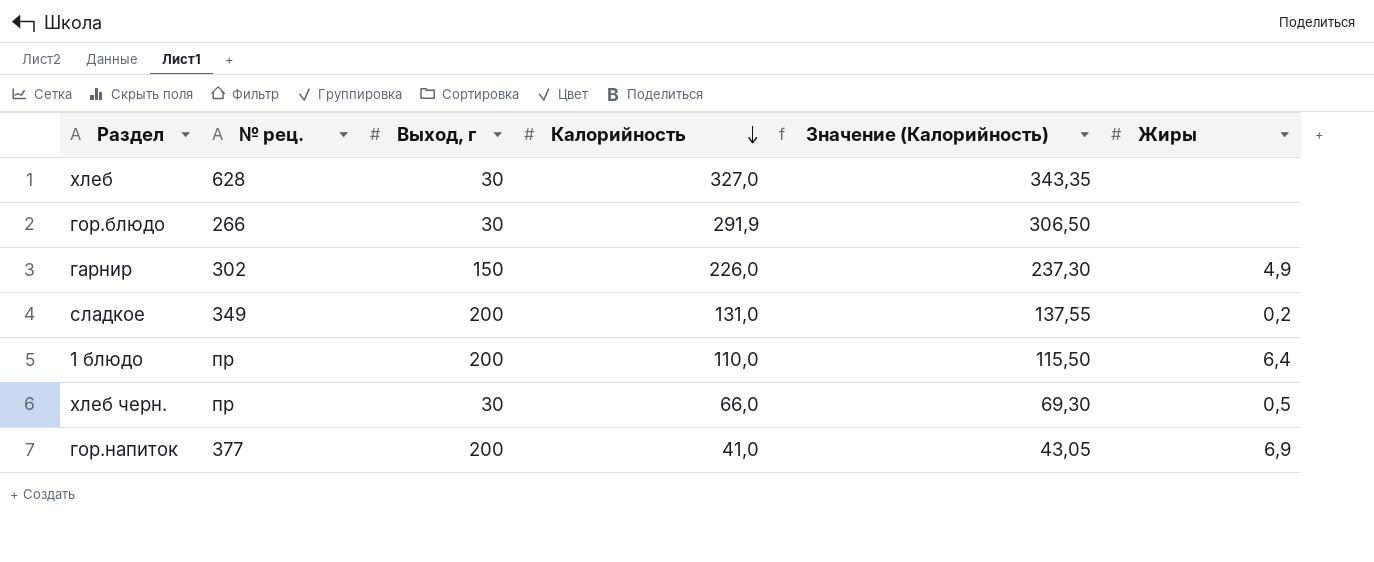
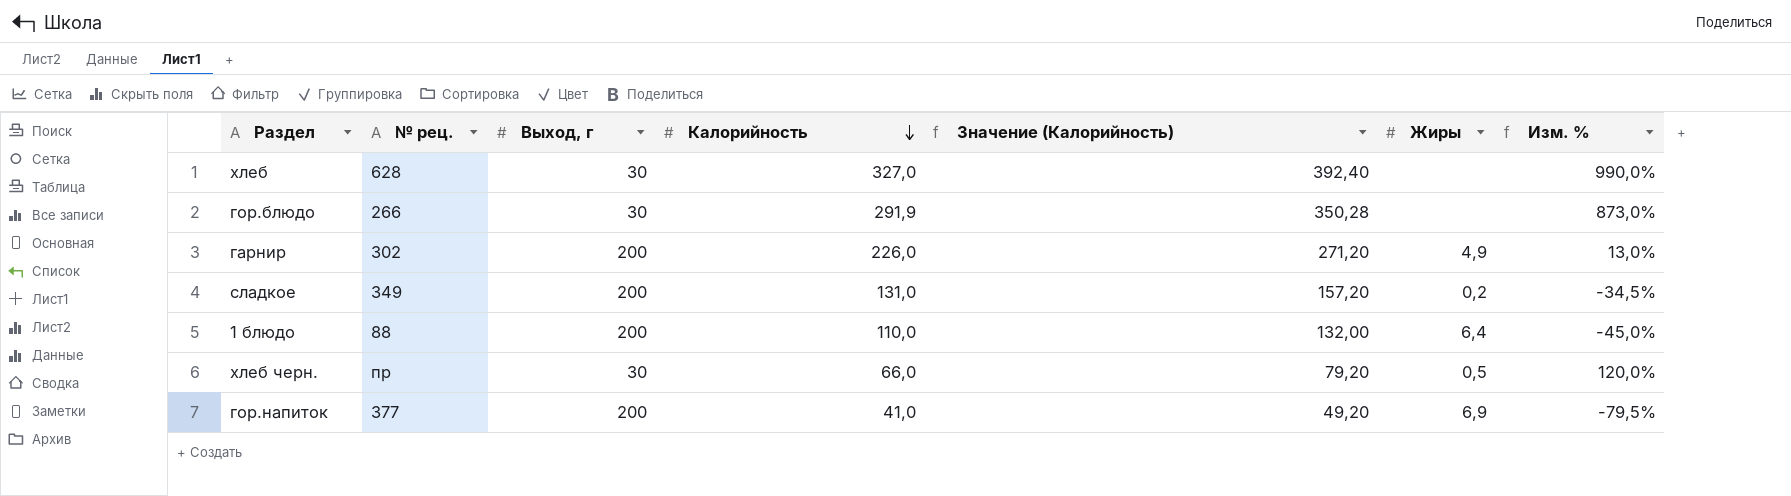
column Значение (Калорийность) | formula: [Калорийность] * 1,05 -> [Калорийность] * 1,2
column Изм. % | formula: none -> ([Калорийность] - [Выход, г]) / [Выход, г]
гарнир | Выход, г: 150 -> 200
1 блюдо | № рец.: пр -> 88

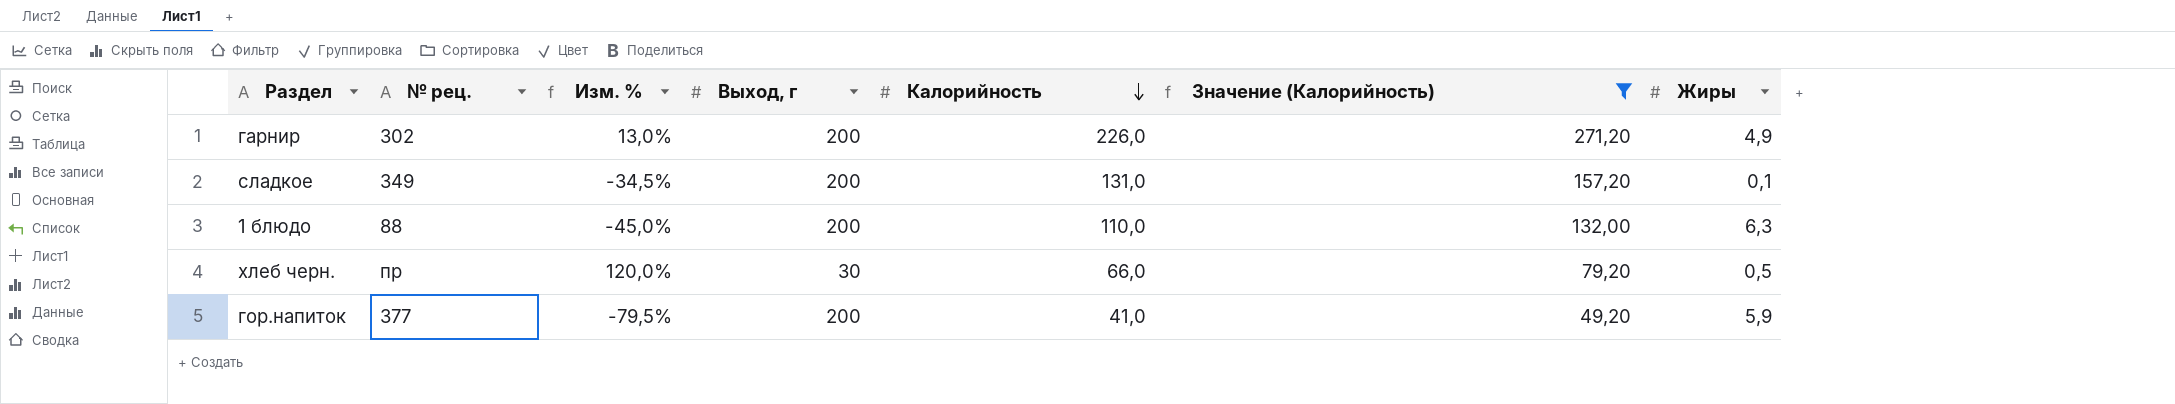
filter: none -> Значение (Калорийность) <= 271,20
column Изм. % | position: 7 -> 3
сладкое | Жиры: 0,2 -> 0,1
1 блюдо | Жиры: 6,4 -> 6,3
гор.напиток | Жиры: 6,9 -> 5,9

